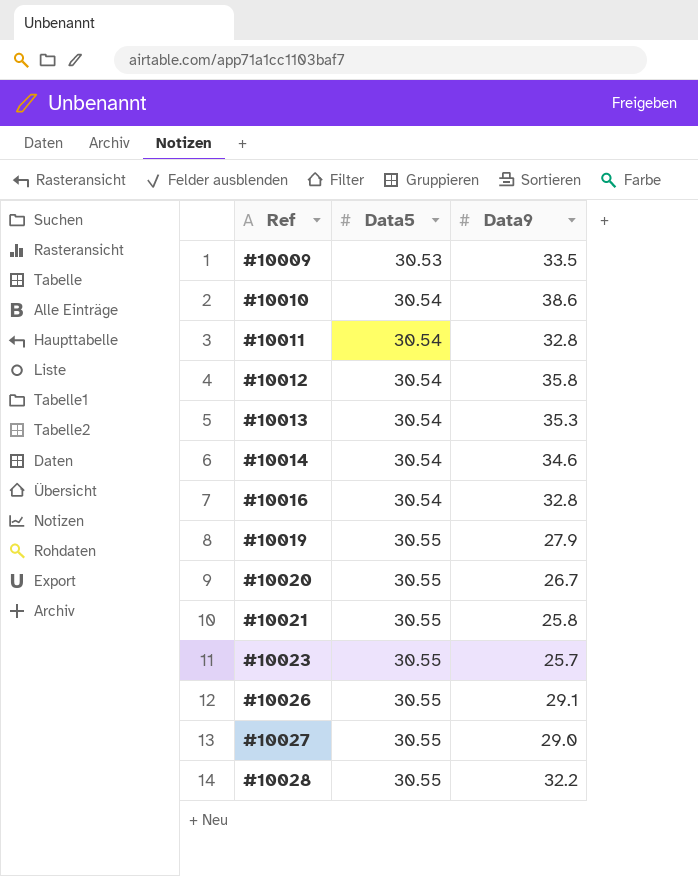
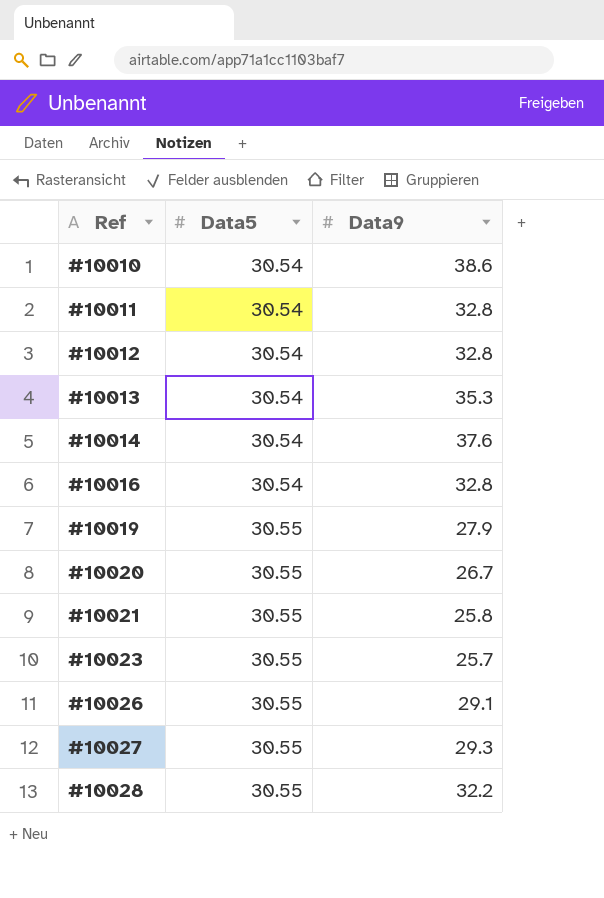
row #10009: 30.53 | 33.5 -> none
#10012 | Data9: 35.8 -> 32.8
#10014 | Data9: 34.6 -> 37.6
#10027 | Data9: 29.0 -> 29.3

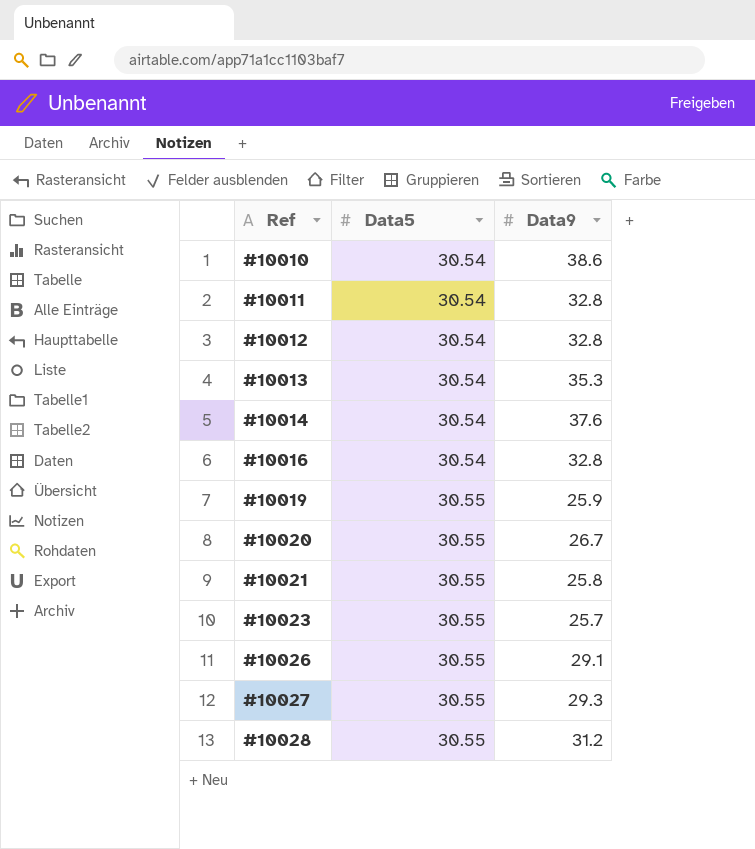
#10019 | Data9: 27.9 -> 25.9
#10028 | Data9: 32.2 -> 31.2

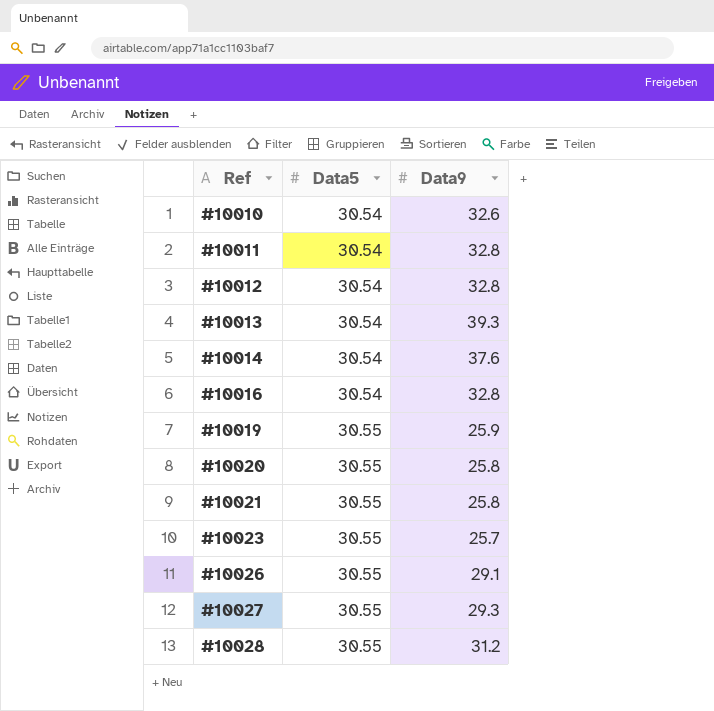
#10010 | Data9: 38.6 -> 32.6
#10013 | Data9: 35.3 -> 39.3
#10020 | Data9: 26.7 -> 25.8

